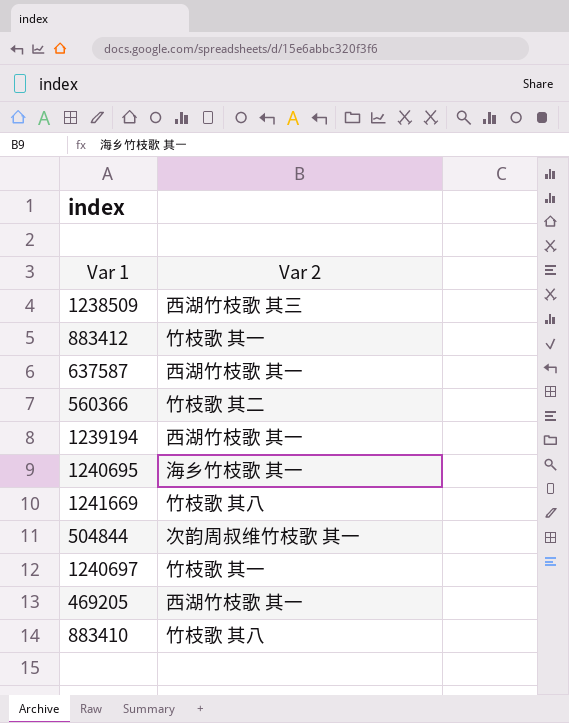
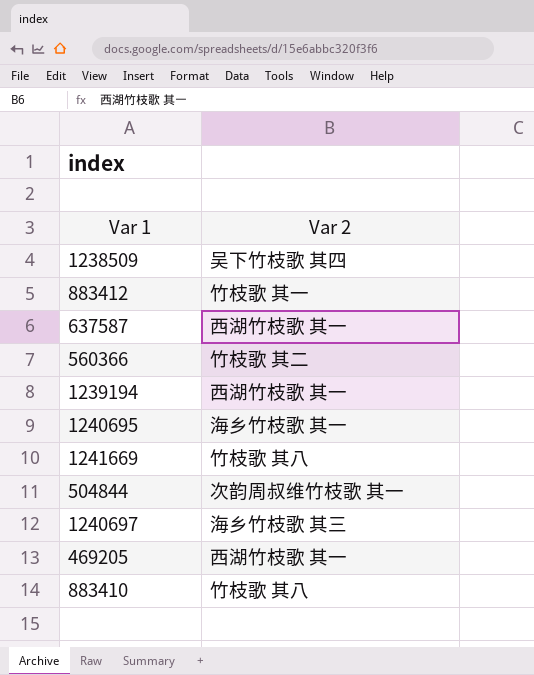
1238509 | Var 2: 西湖竹枝歌 其三 -> 吴下竹枝歌 其四
1240697 | Var 2: 竹枝歌 其一 -> 海乡竹枝歌 其三

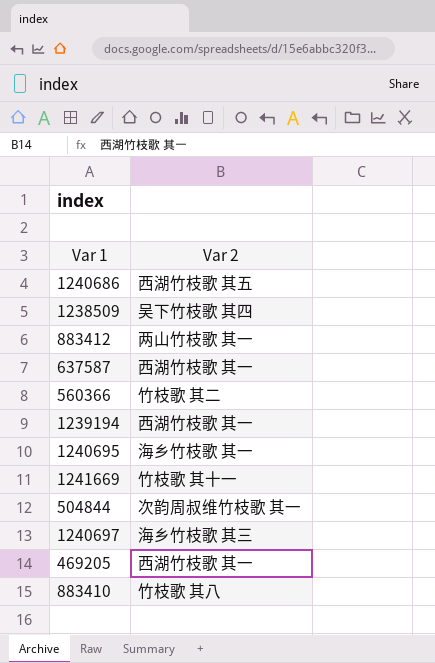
row 1240686: none -> 西湖竹枝歌 其五
883412 | Var 2: 竹枝歌 其一 -> 两山竹枝歌 其一
1241669 | Var 2: 竹枝歌 其八 -> 竹枝歌 其十一

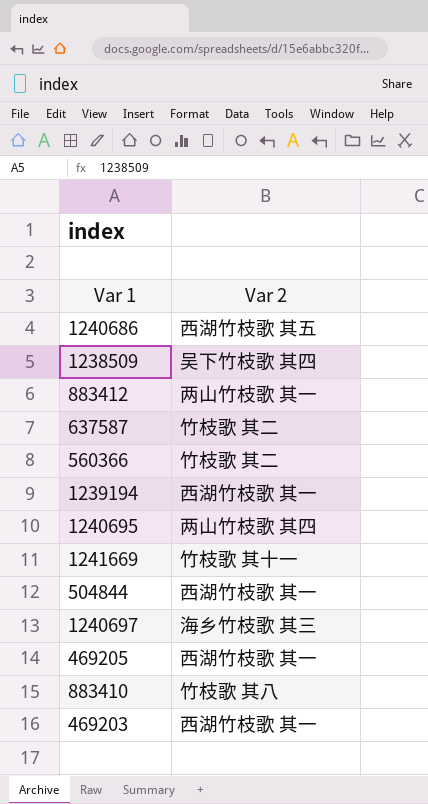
637587 | Var 2: 西湖竹枝歌 其一 -> 竹枝歌 其二
1240695 | Var 2: 海乡竹枝歌 其一 -> 两山竹枝歌 其四
504844 | Var 2: 次韵周叔维竹枝歌 其一 -> 西湖竹枝歌 其一
row 469203: none -> 西湖竹枝歌 其一

